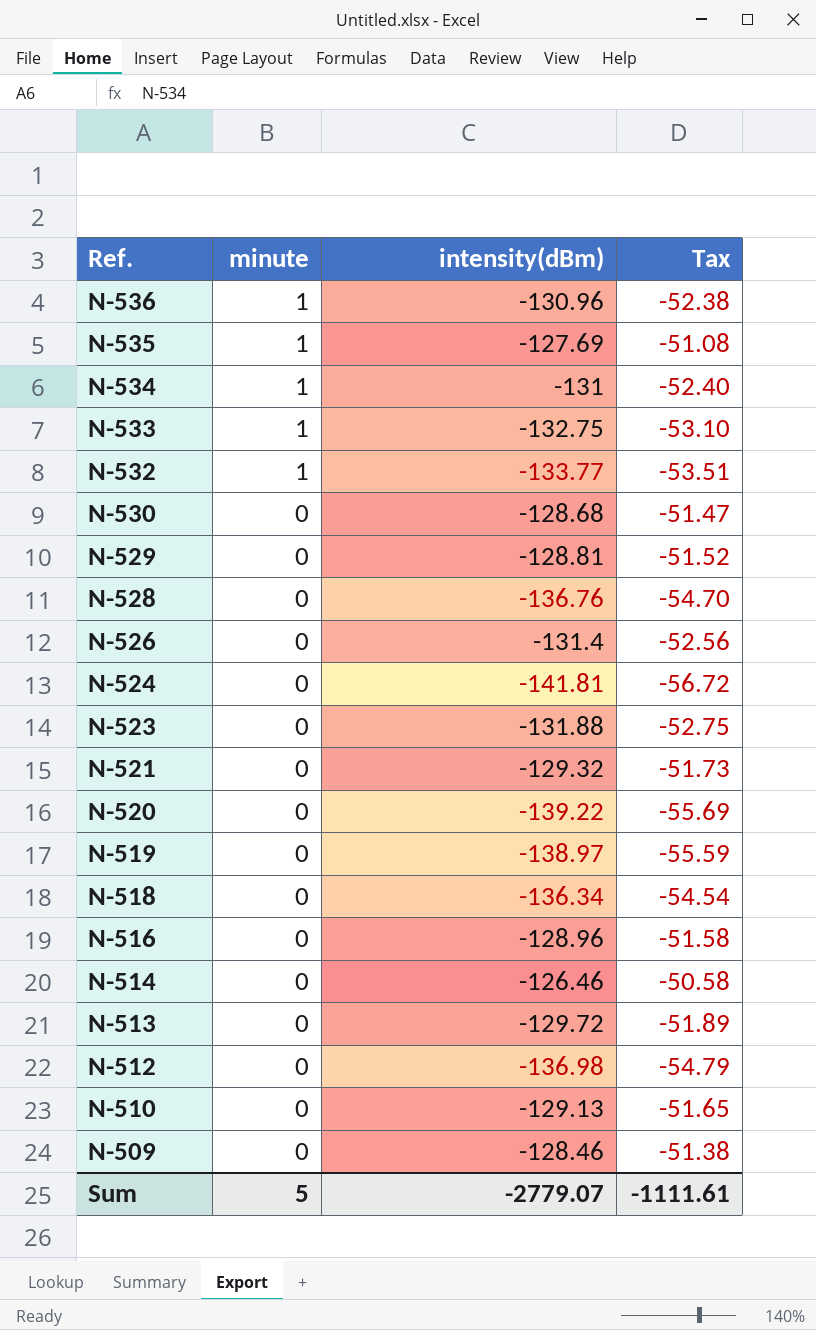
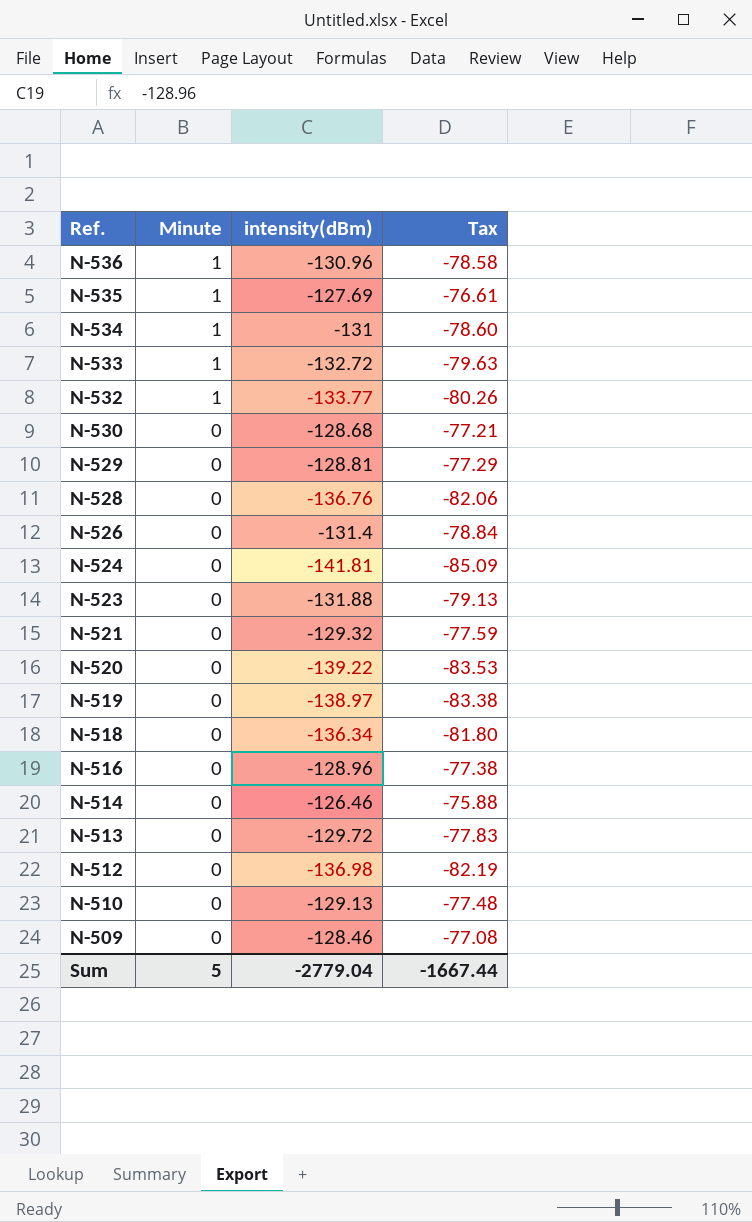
column name: minute -> Minute
column Tax | formula: [intensity(dBm)] * 0.4 -> [intensity(dBm)] * 0.6
N-533 | intensity(dBm): -132.75 -> -132.72
Sum | intensity(dBm): -2779.07 -> -2779.04
Sum | Tax: -1111.61 -> -1667.44

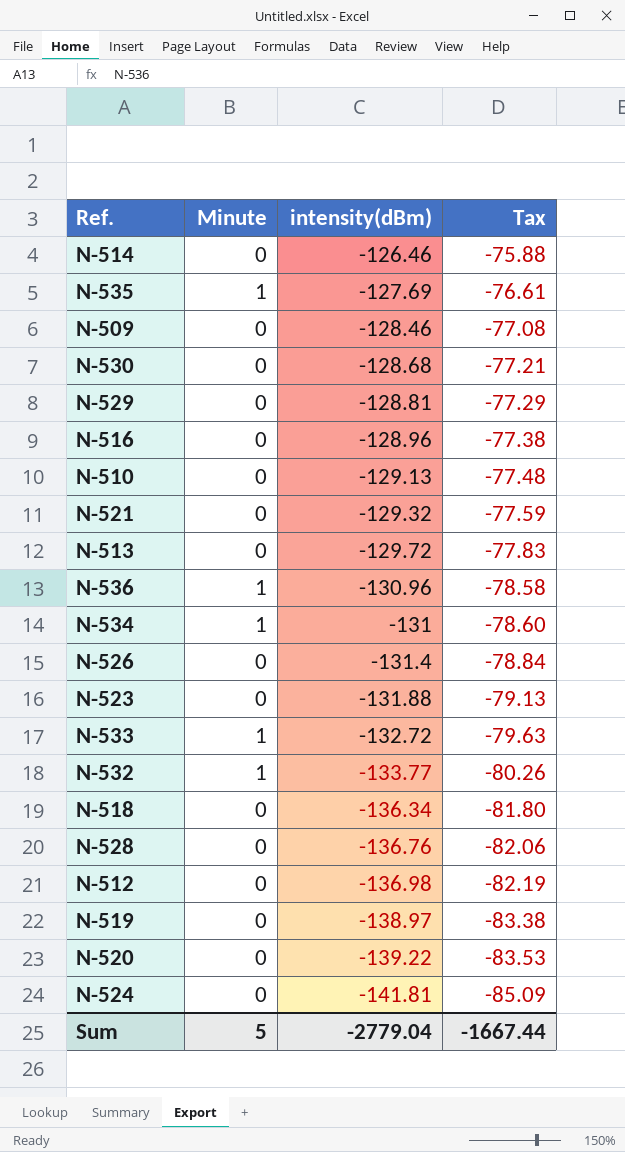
row order: Ref. descending -> intensity(dBm) descending

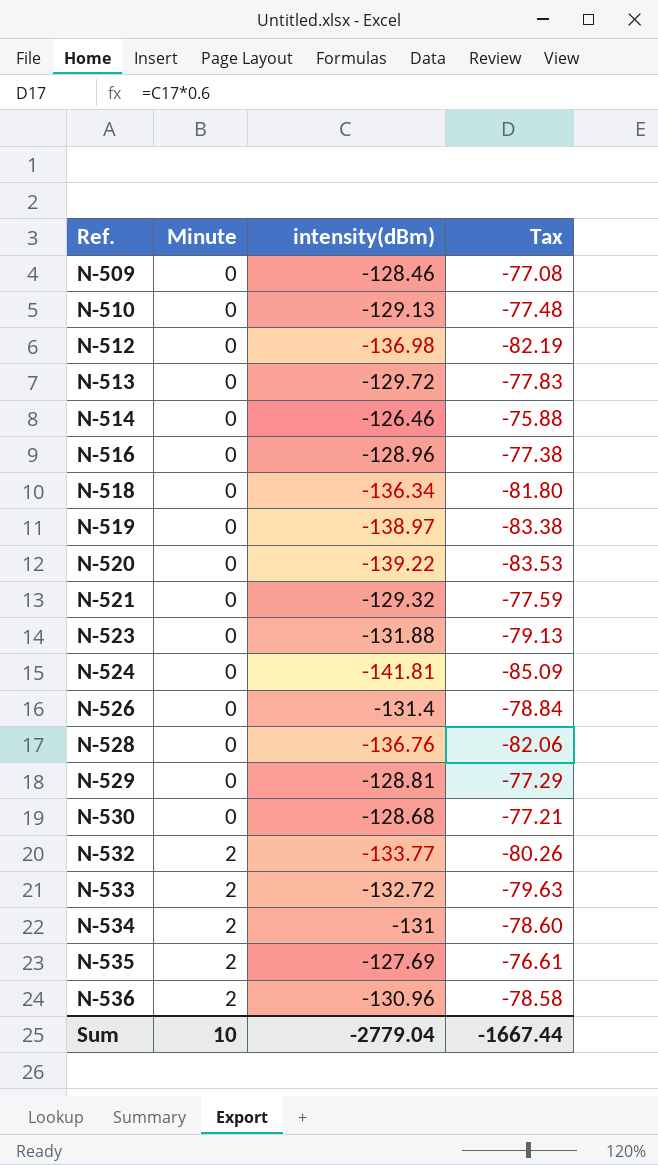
row order: intensity(dBm) descending -> Ref. ascending
N-532 | Minute: 1 -> 2
N-533 | Minute: 1 -> 2
N-534 | Minute: 1 -> 2
N-535 | Minute: 1 -> 2
N-536 | Minute: 1 -> 2
Sum | Minute: 5 -> 10

